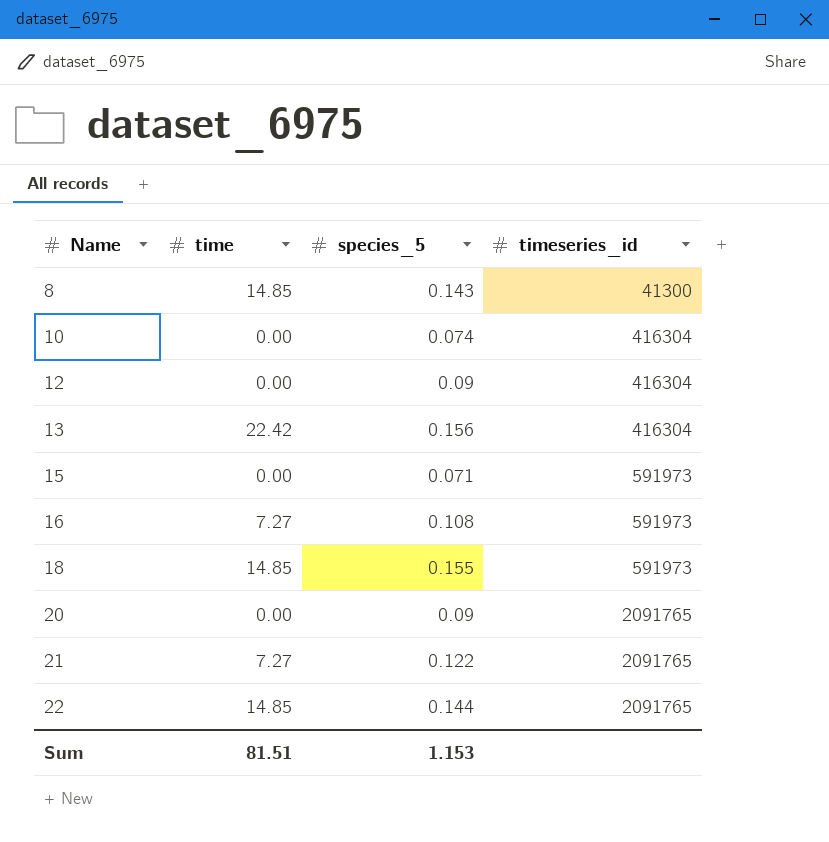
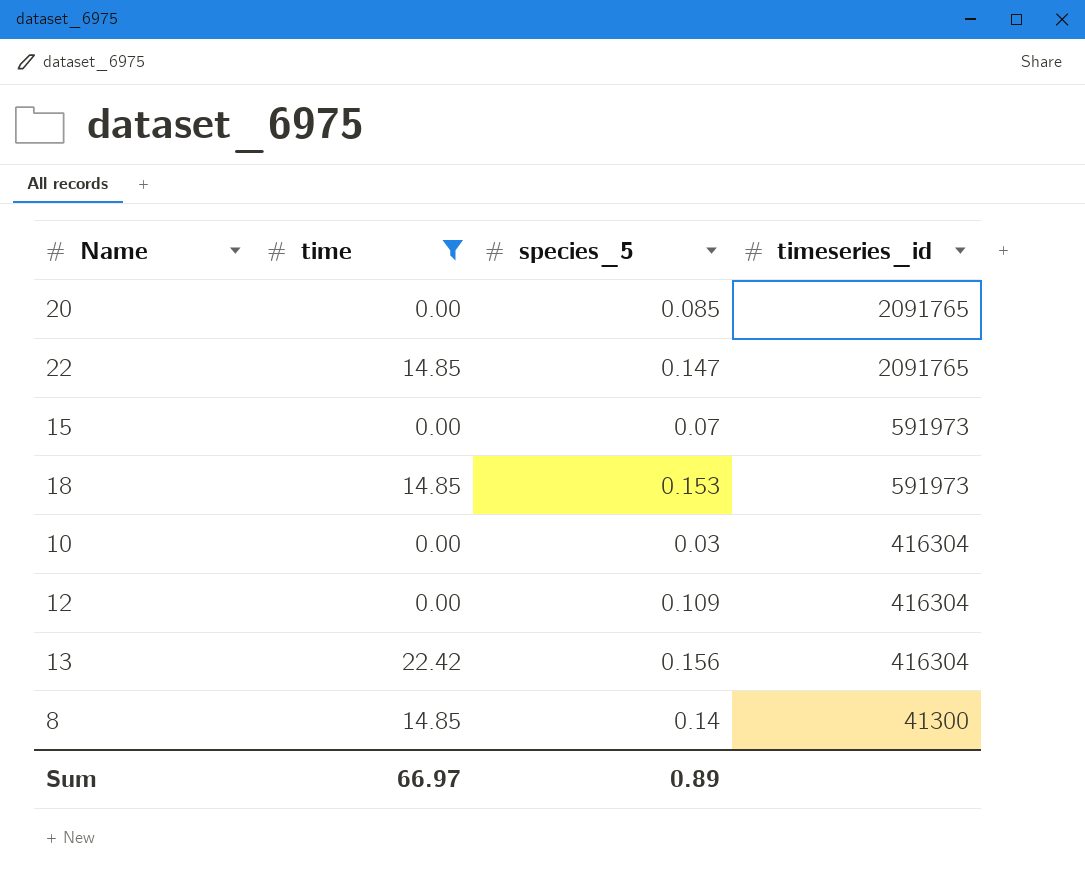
filter: none -> time != 7.27
row order: Name ascending -> timeseries_id descending
20 | species_5: 0.09 -> 0.085
22 | species_5: 0.144 -> 0.147
15 | species_5: 0.071 -> 0.07
18 | species_5: 0.155 -> 0.153
10 | species_5: 0.074 -> 0.03
12 | species_5: 0.09 -> 0.109
8 | species_5: 0.143 -> 0.14
Sum | time: 81.51 -> 66.97
Sum | species_5: 1.153 -> 0.89

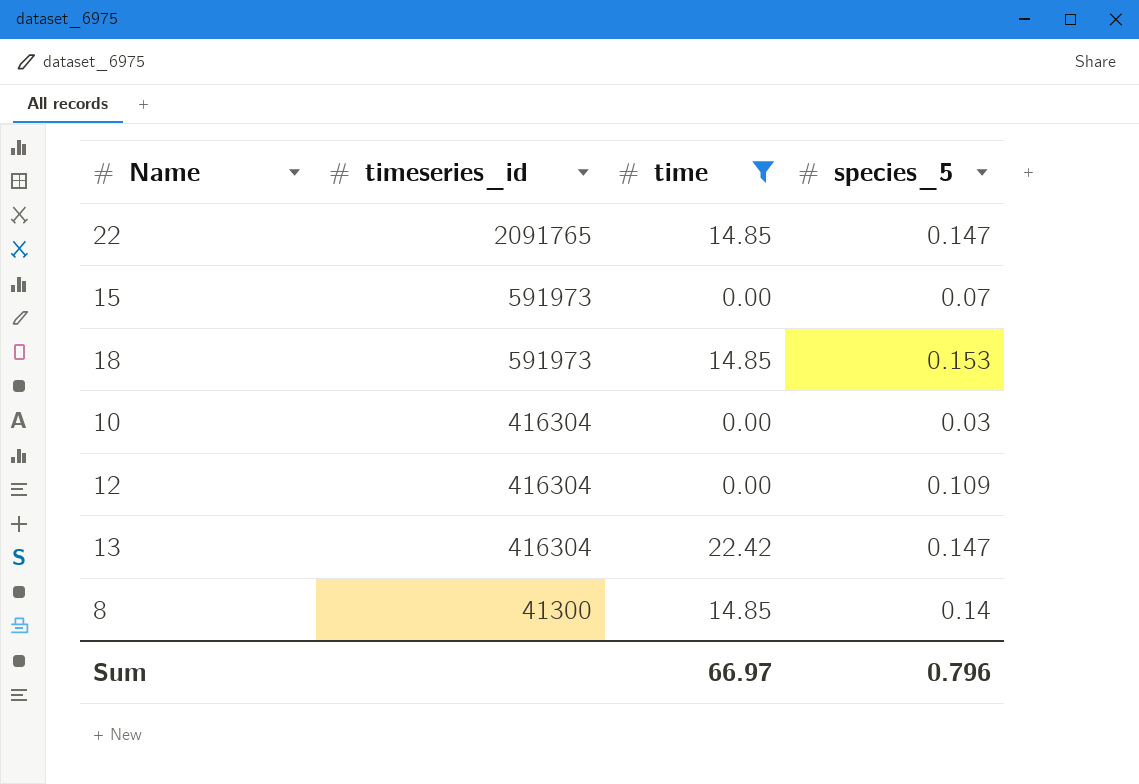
column timeseries_id | position: 4 -> 2
row 20: 0.00 | 0.085 | 2091765 -> none
13 | species_5: 0.156 -> 0.147
Sum | species_5: 0.89 -> 0.796

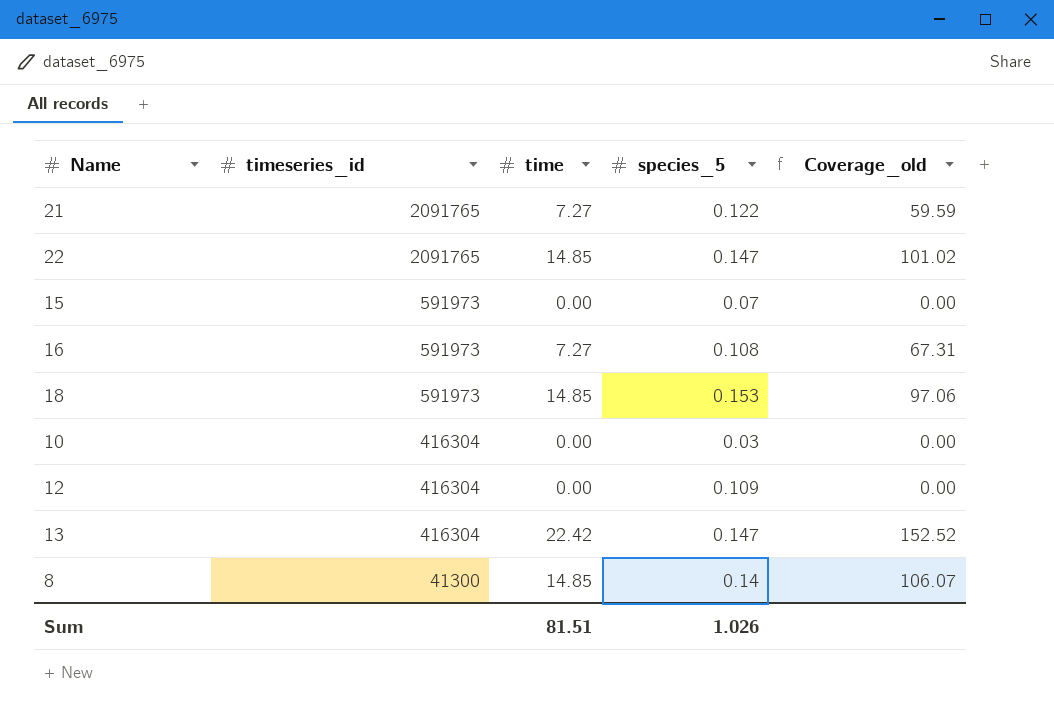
filter: time != 7.27 -> none
column Coverage_old | formula: none -> [time] / [species_5]
Sum | time: 66.97 -> 81.51
Sum | species_5: 0.796 -> 1.026

